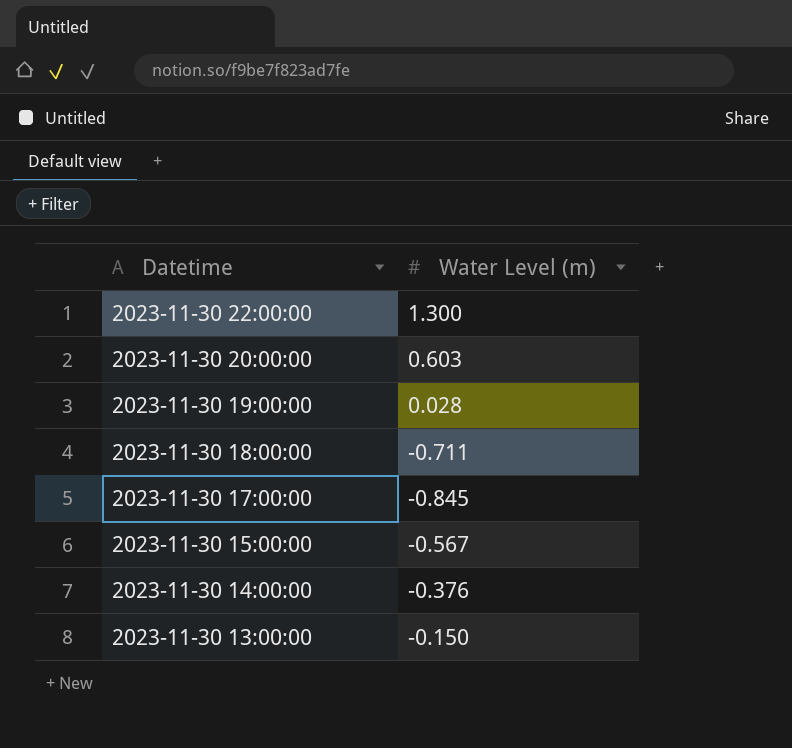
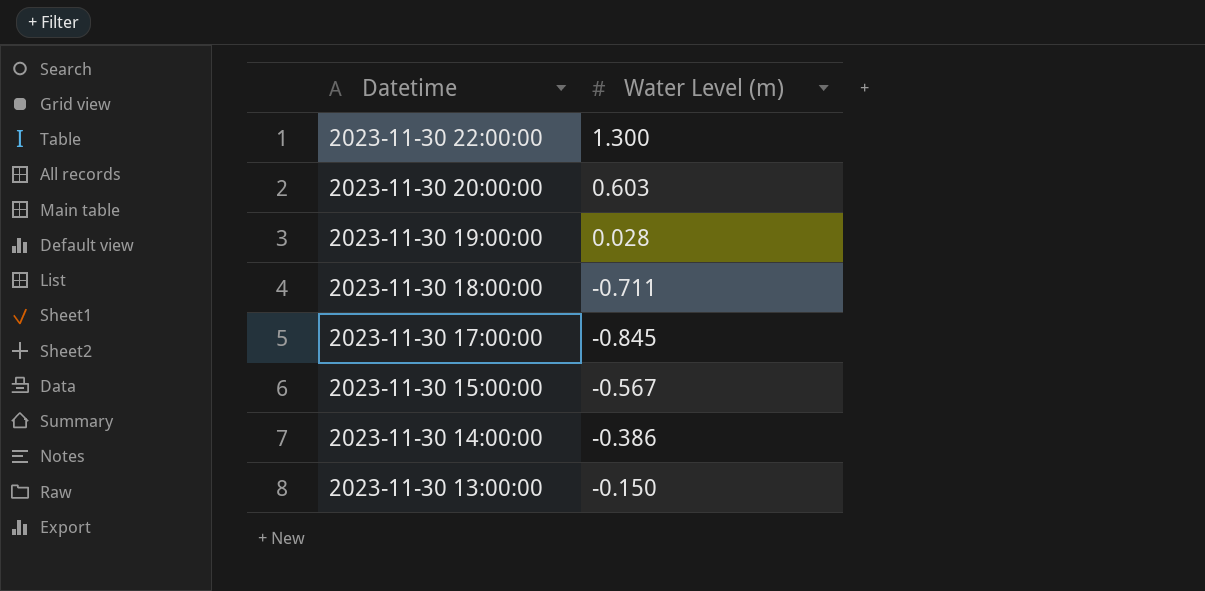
2023-11-30 14:00:00 | Water Level (m): -0.376 -> -0.386

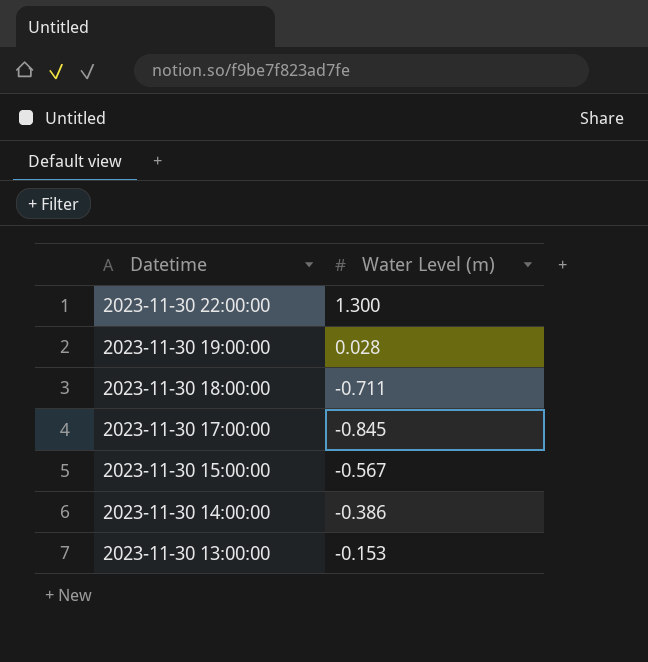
row 2023-11-30 20:00:00: 0.603 -> none
2023-11-30 13:00:00 | Water Level (m): -0.150 -> -0.153

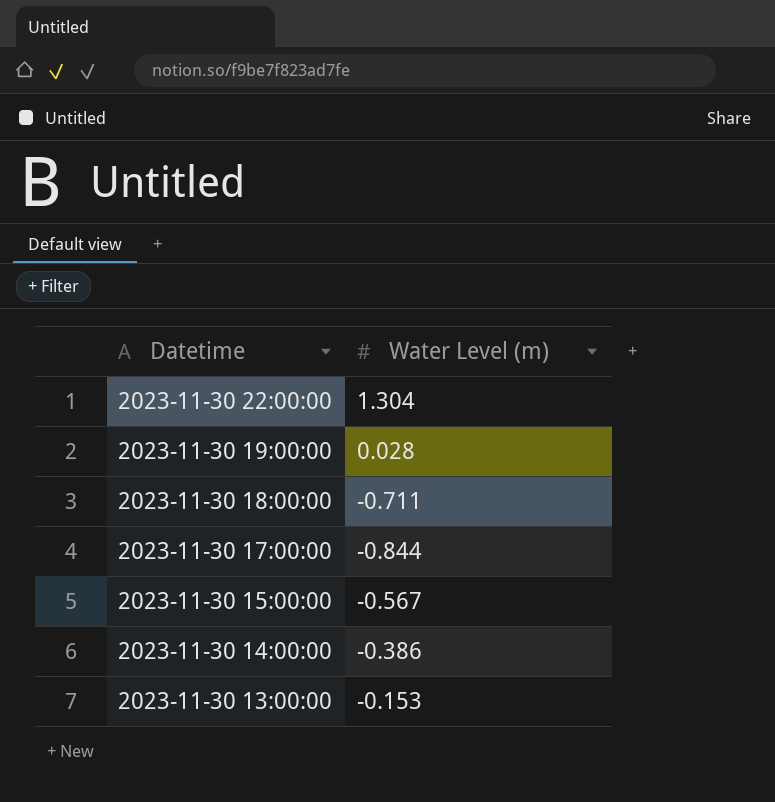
2023-11-30 22:00:00 | Water Level (m): 1.300 -> 1.304
2023-11-30 17:00:00 | Water Level (m): -0.845 -> -0.844

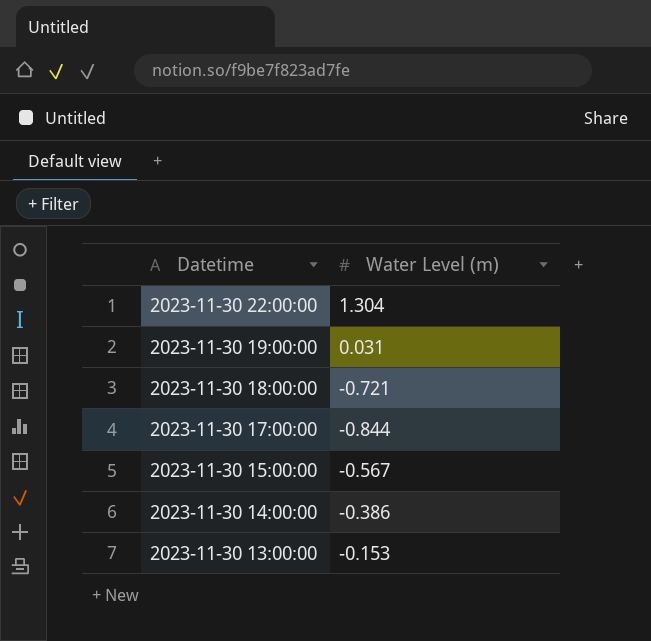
2023-11-30 19:00:00 | Water Level (m): 0.028 -> 0.031
2023-11-30 18:00:00 | Water Level (m): -0.711 -> -0.721

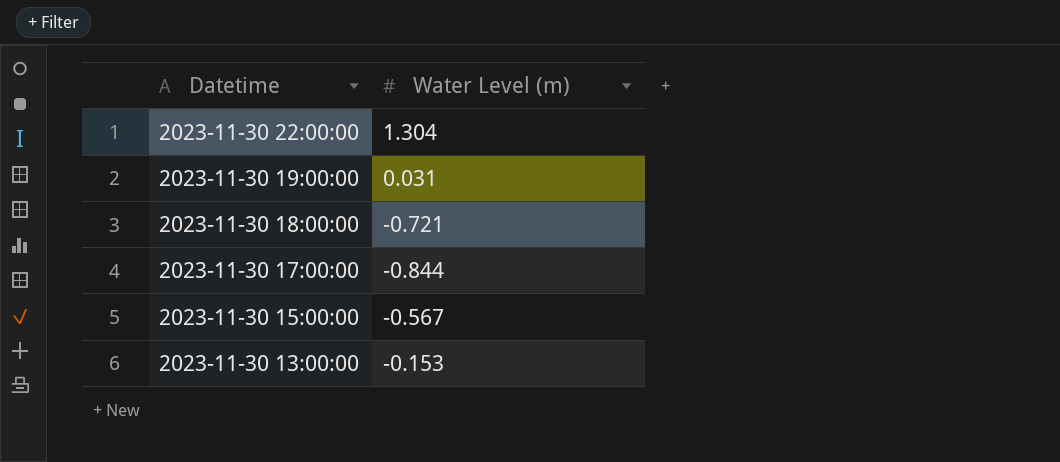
row 2023-11-30 14:00:00: -0.386 -> none

